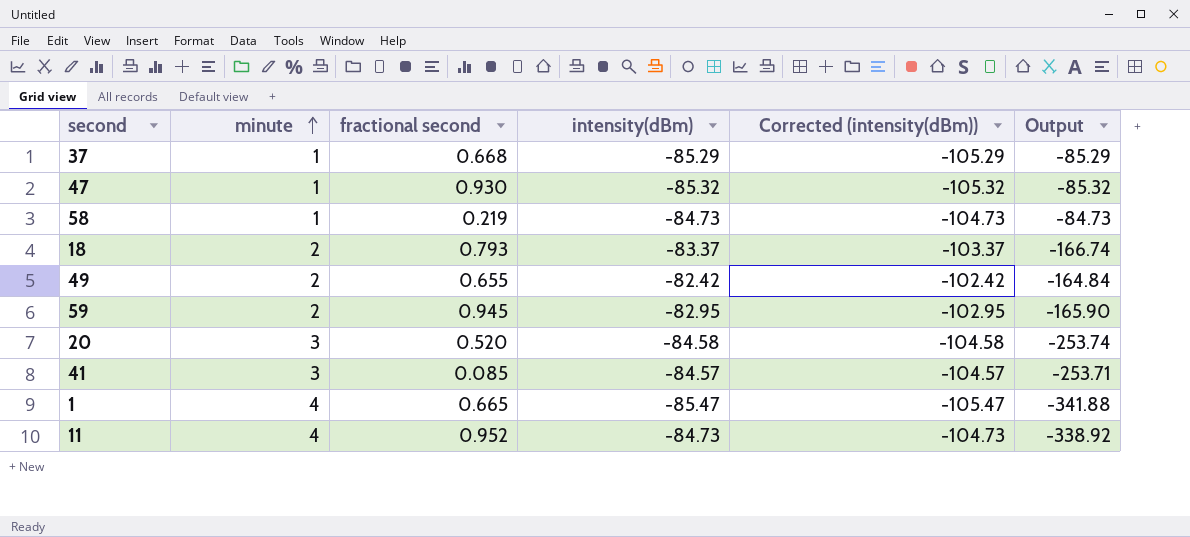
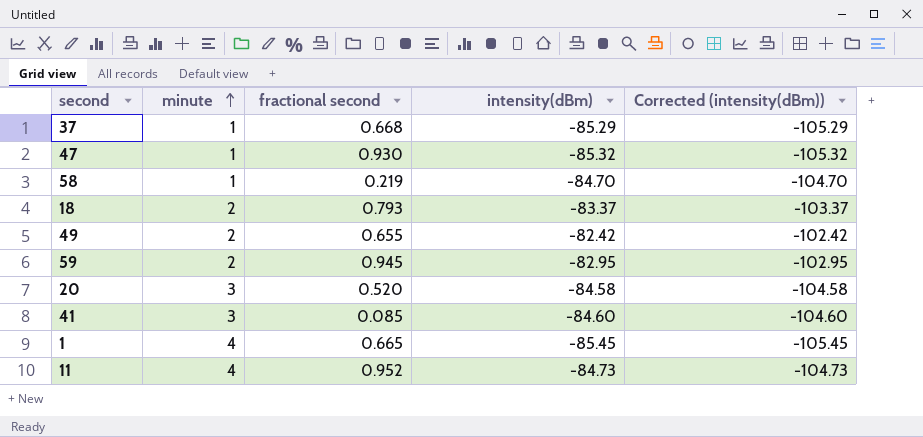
column Output | formula: [minute] * [intensity(dBm)] -> none
58 | intensity(dBm): -84.73 -> -84.70
58 | Corrected (intensity(dBm)): -104.73 -> -104.70
41 | intensity(dBm): -84.57 -> -84.60
41 | Corrected (intensity(dBm)): -104.57 -> -104.60
1 | intensity(dBm): -85.47 -> -85.45
1 | Corrected (intensity(dBm)): -105.47 -> -105.45

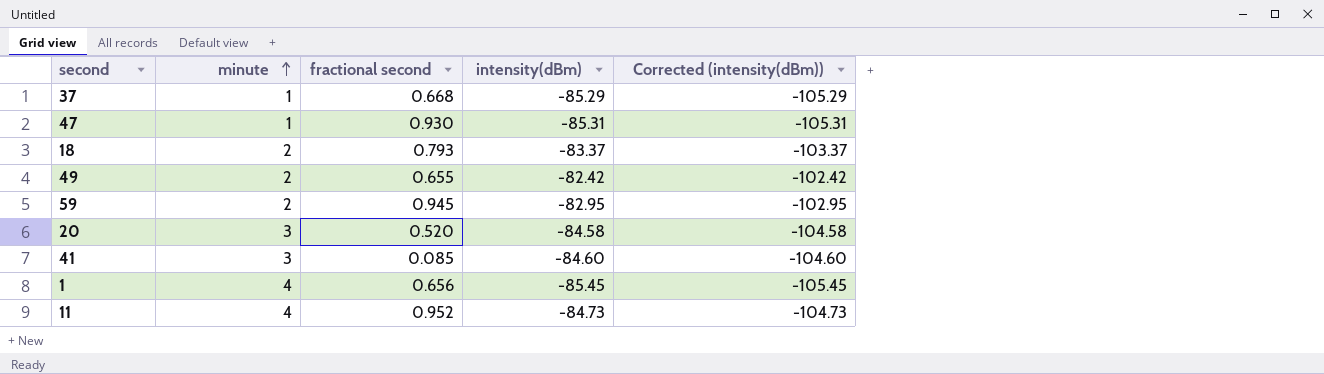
row 58: 1 | 0.219 | -84.70 | -104.70 -> none
47 | intensity(dBm): -85.32 -> -85.31
47 | Corrected (intensity(dBm)): -105.32 -> -105.31
1 | fractional second: 0.665 -> 0.656

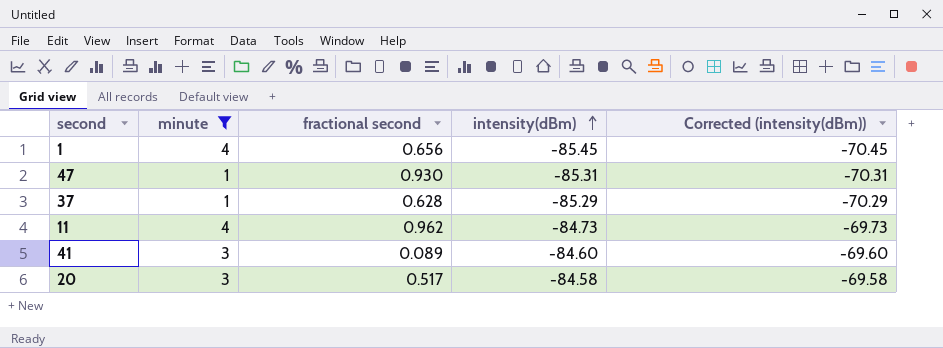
filter: none -> minute != 2
row order: minute ascending -> intensity(dBm) ascending
column Corrected (intensity(dBm)) | formula: [intensity(dBm)] - 20 -> [intensity(dBm)] + 15
37 | fractional second: 0.668 -> 0.628
11 | fractional second: 0.952 -> 0.962
41 | fractional second: 0.085 -> 0.089
20 | fractional second: 0.520 -> 0.517

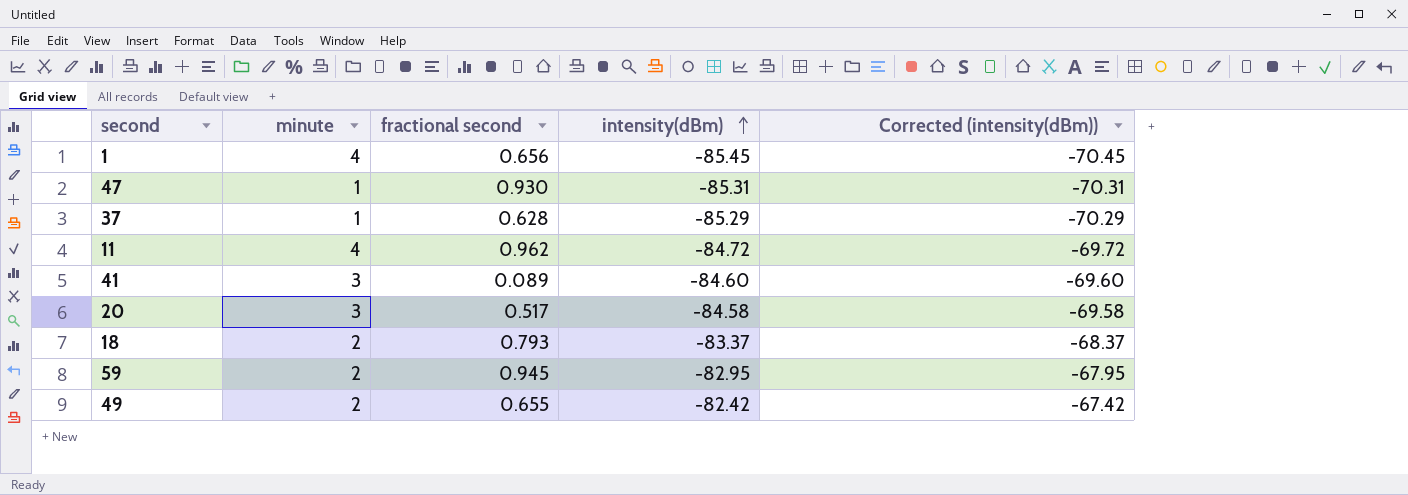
filter: minute != 2 -> none
11 | intensity(dBm): -84.73 -> -84.72
11 | Corrected (intensity(dBm)): -69.73 -> -69.72

